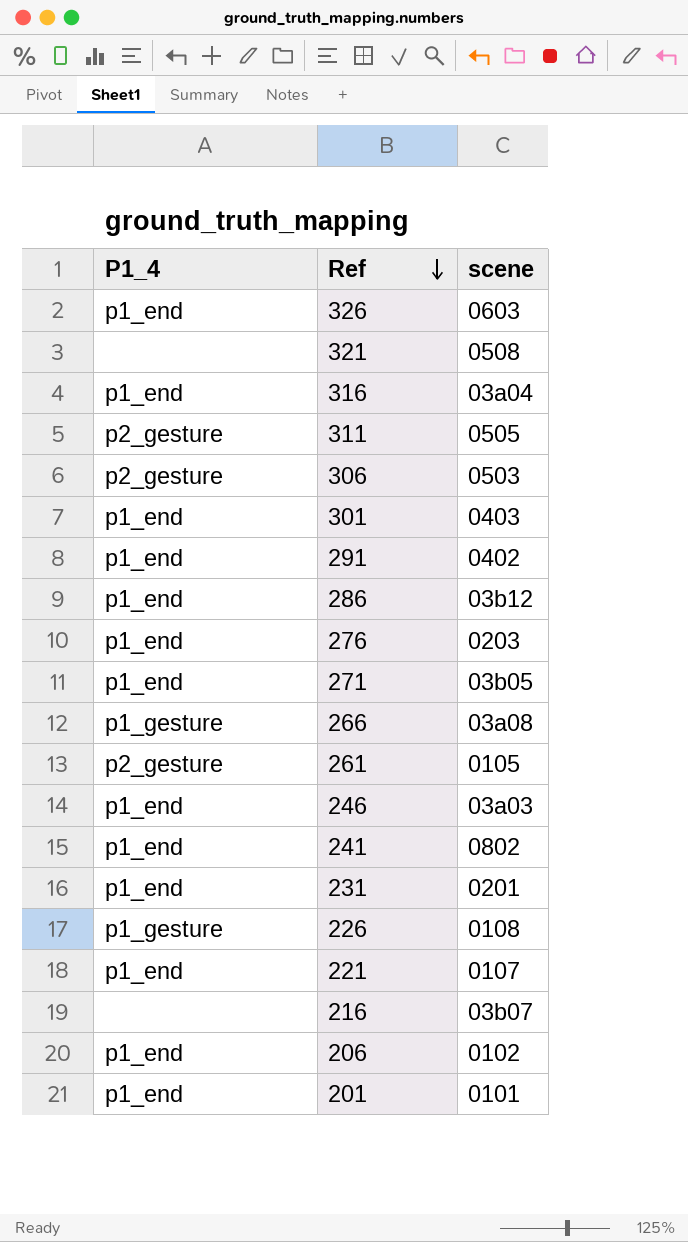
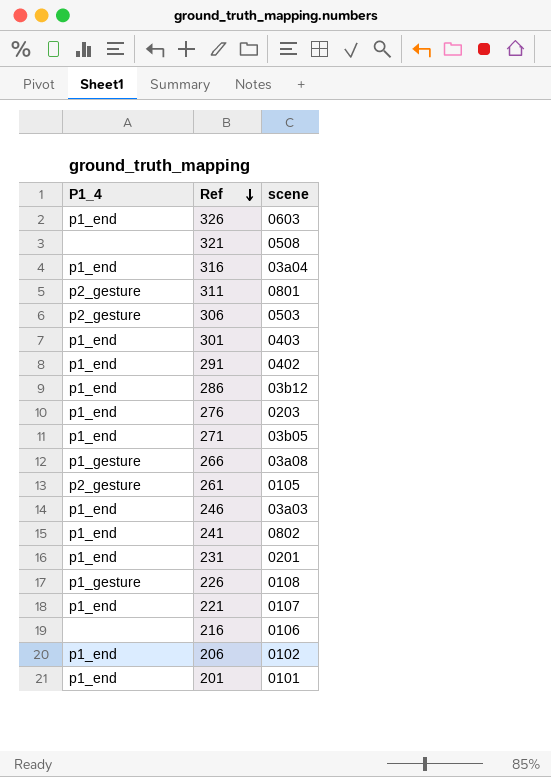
311 | scene: 0505 -> 0801
216 | scene: 03b07 -> 0106

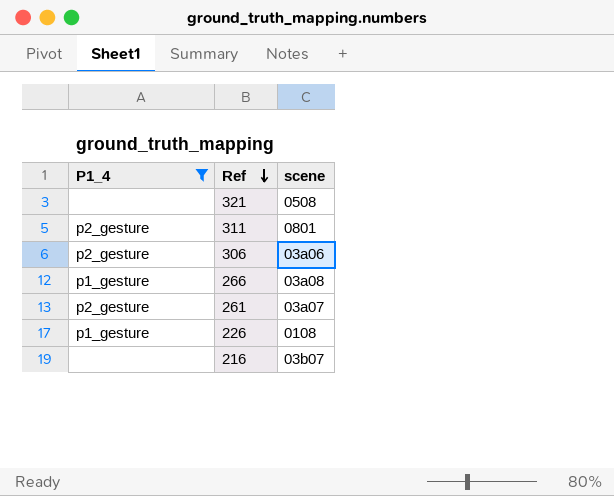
filter: none -> P1_4 != p1_end
306 | scene: 0503 -> 03a06
261 | scene: 0105 -> 03a07
216 | scene: 0106 -> 03b07

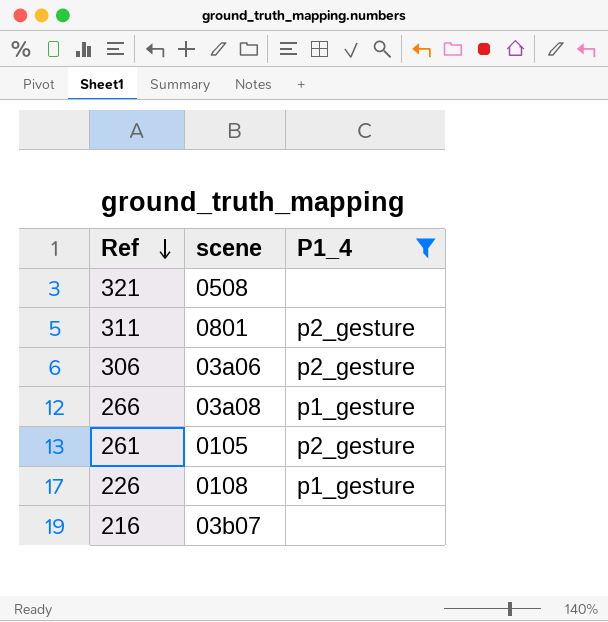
column P1_4 | position: 1 -> 3
261 | scene: 03a07 -> 0105

